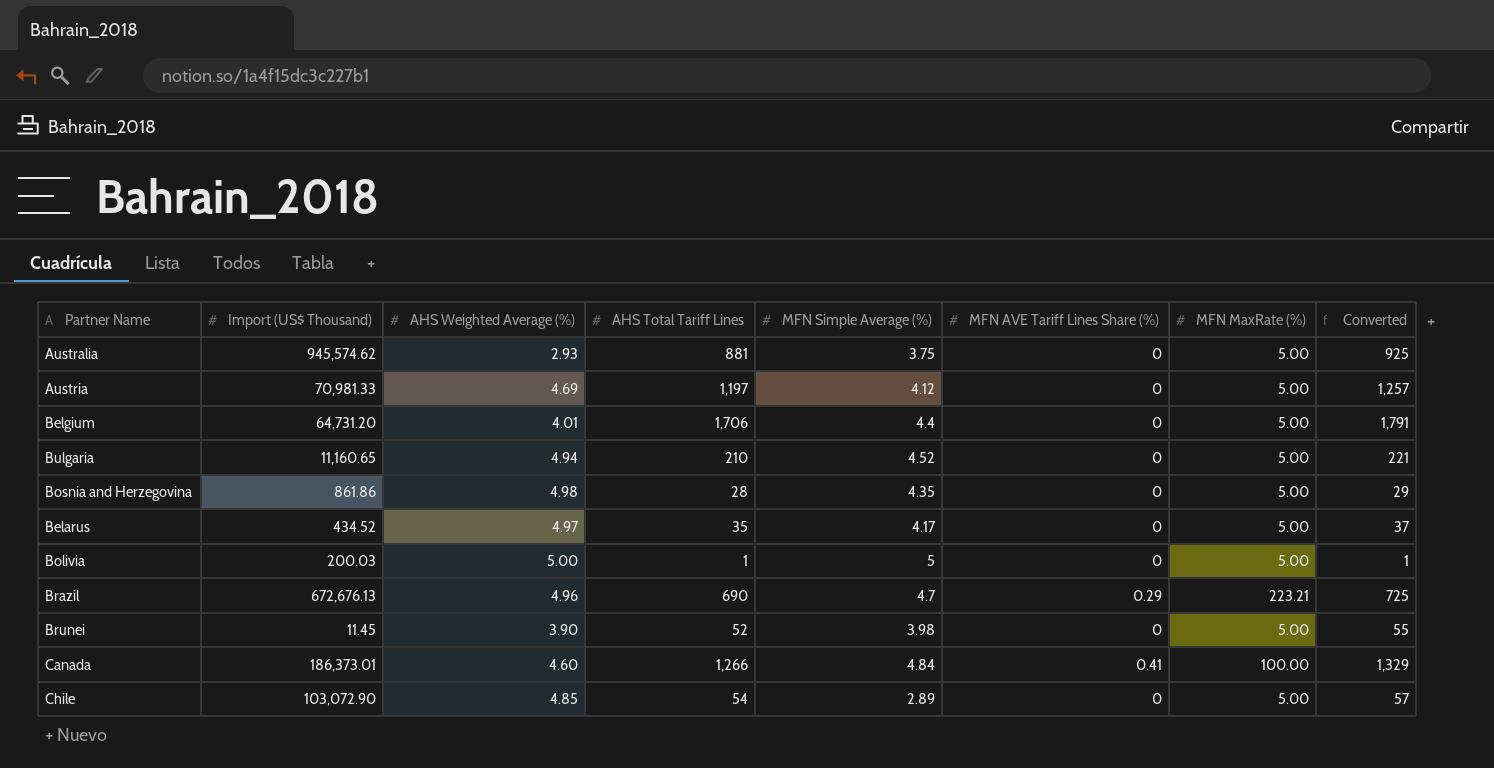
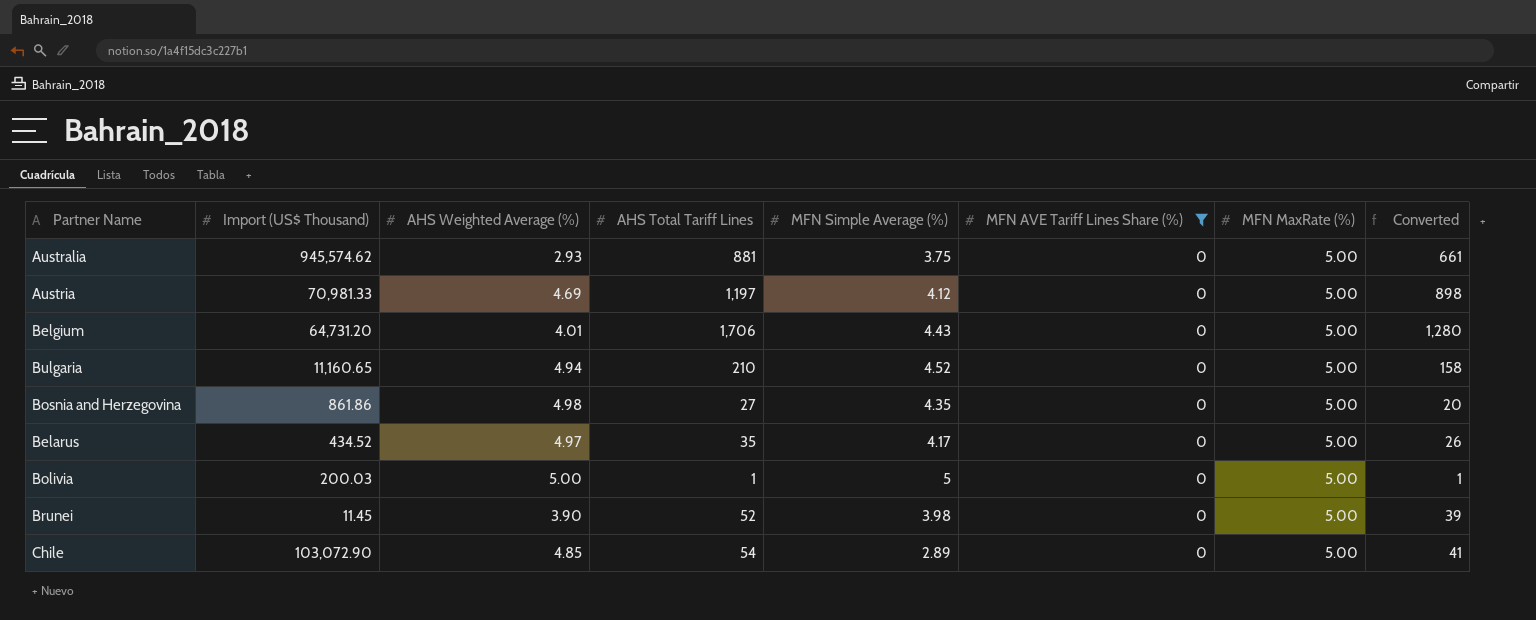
filter: none -> MFN AVE Tariff Lines Share (%) = 0
column Converted | formula: [AHS Total Tariff Lines] * 1.05 -> [AHS Total Tariff Lines] * 0.75
Belgium | MFN Simple Average (%): 4.4 -> 4.43
Bosnia and Herzegovina | AHS Total Tariff Lines: 28 -> 27

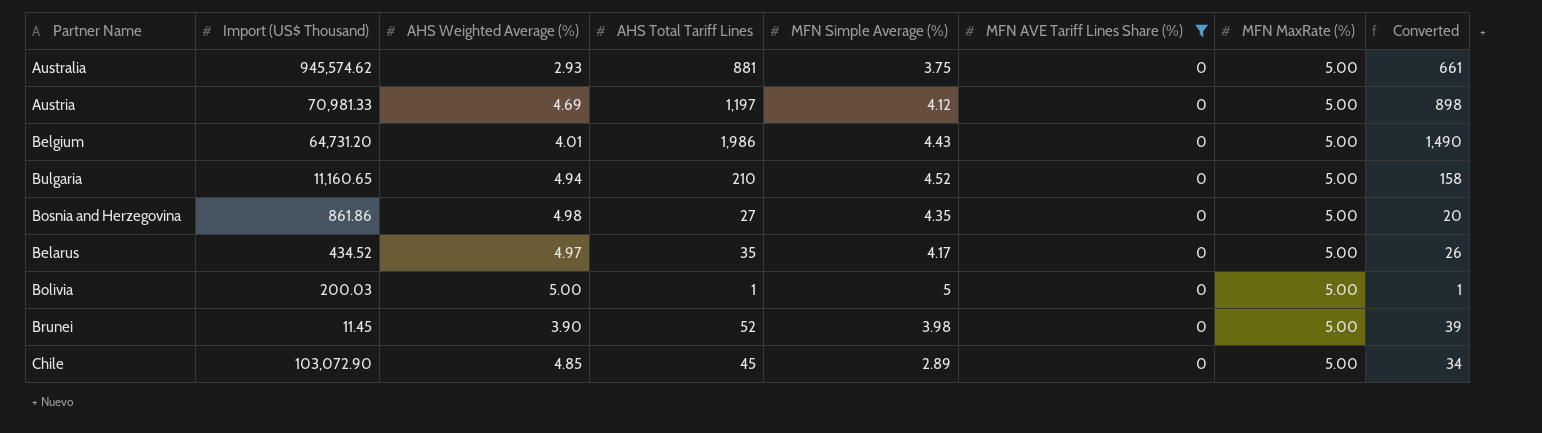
Belgium | AHS Total Tariff Lines: 1,706 -> 1,986
Belgium | Converted: 1,280 -> 1,490
Chile | AHS Total Tariff Lines: 54 -> 45
Chile | Converted: 41 -> 34

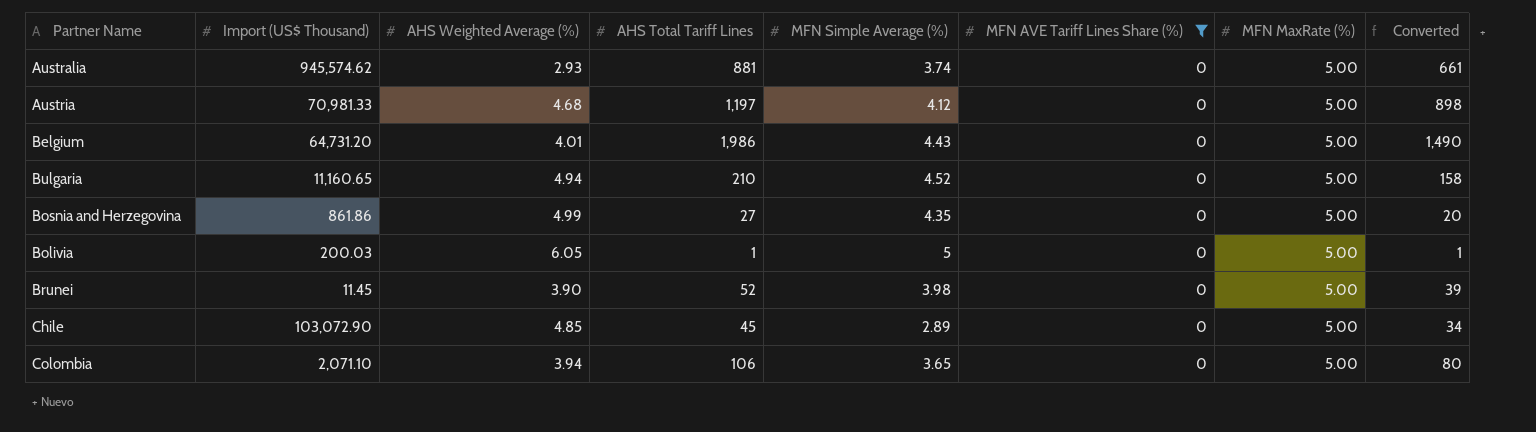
row Belarus: 434.52 | 4.97 | 35 | 4.17 | 0 | 5.00 | 26 -> none
Australia | MFN Simple Average (%): 3.75 -> 3.74
Austria | AHS Weighted Average (%): 4.69 -> 4.68
Bosnia and Herzegovina | AHS Weighted Average (%): 4.98 -> 4.99
Bolivia | AHS Weighted Average (%): 5.00 -> 6.05
row Colombia: none -> 2,071.10 | 3.94 | 106 | 3.65 | 0 | 5.00 | 80

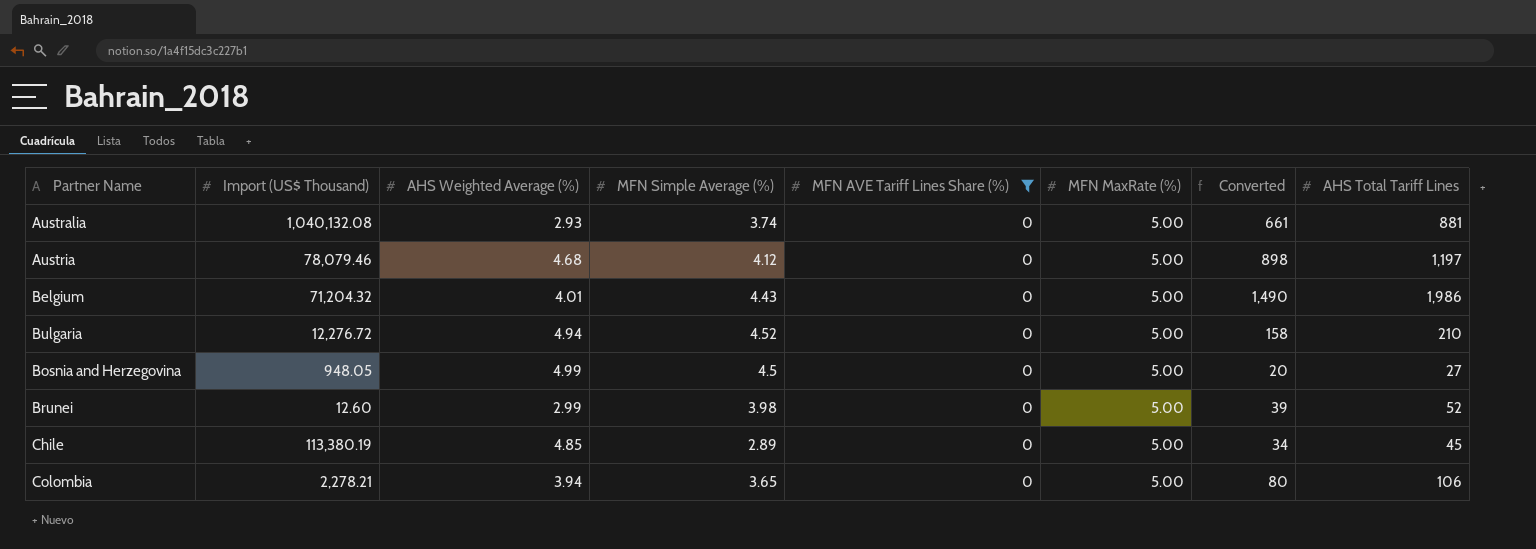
column AHS Total Tariff Lines | position: 4 -> 8
row Bolivia: 200.03 | 6.05 | 1 | 5 | 0 | 5.00 | 1 -> none
Australia | Import (US$ Thousand): 945,574.62 -> 1,040,132.08
Austria | Import (US$ Thousand): 70,981.33 -> 78,079.46
Belgium | Import (US$ Thousand): 64,731.20 -> 71,204.32
Bulgaria | Import (US$ Thousand): 11,160.65 -> 12,276.72
Bosnia and Herzegovina | Import (US$ Thousand): 861.86 -> 948.05
Bosnia and Herzegovina | MFN Simple Average (%): 4.35 -> 4.5
Brunei | Import (US$ Thousand): 11.45 -> 12.60
Brunei | AHS Weighted Average (%): 3.90 -> 2.99
Chile | Import (US$ Thousand): 103,072.90 -> 113,380.19
Colombia | Import (US$ Thousand): 2,071.10 -> 2,278.21

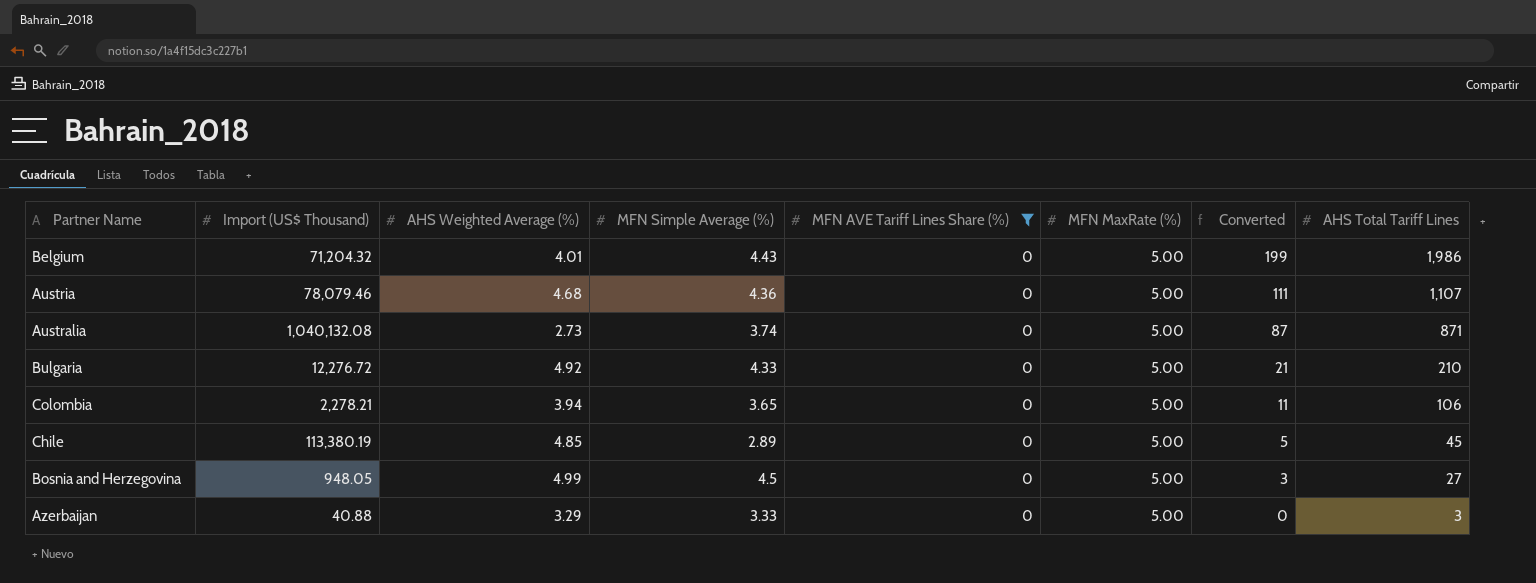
row order: none -> Converted descending
column Converted | formula: [AHS Total Tariff Lines] * 0.75 -> [AHS Total Tariff Lines] * 0.1
row Brunei: 12.60 | 2.99 | 3.98 | 0 | 5.00 | 39 | 52 -> none
Austria | MFN Simple Average (%): 4.12 -> 4.36
Austria | AHS Total Tariff Lines: 1,197 -> 1,107
Australia | AHS Weighted Average (%): 2.93 -> 2.73
Australia | AHS Total Tariff Lines: 881 -> 871
Bulgaria | AHS Weighted Average (%): 4.94 -> 4.92
Bulgaria | MFN Simple Average (%): 4.52 -> 4.33
row Azerbaijan: none -> 40.88 | 3.29 | 3.33 | 0 | 5.00 | 0 | 3

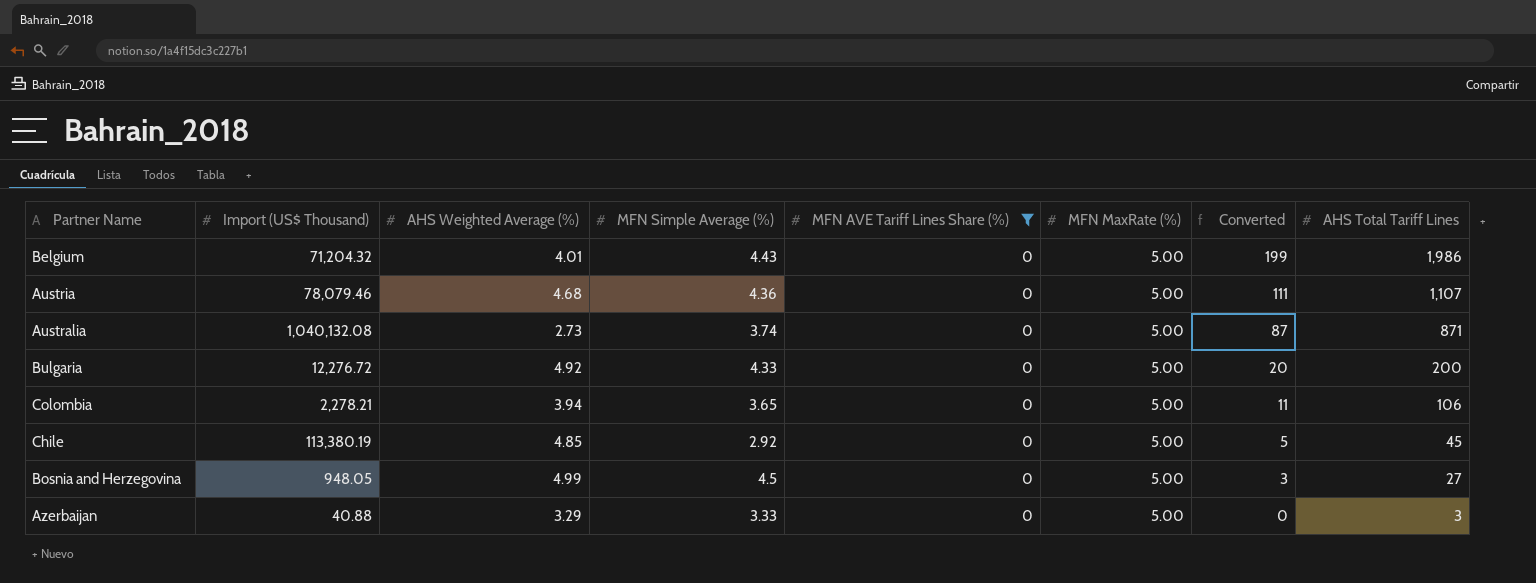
Bulgaria | Converted: 21 -> 20
Bulgaria | AHS Total Tariff Lines: 210 -> 200
Chile | MFN Simple Average (%): 2.89 -> 2.92

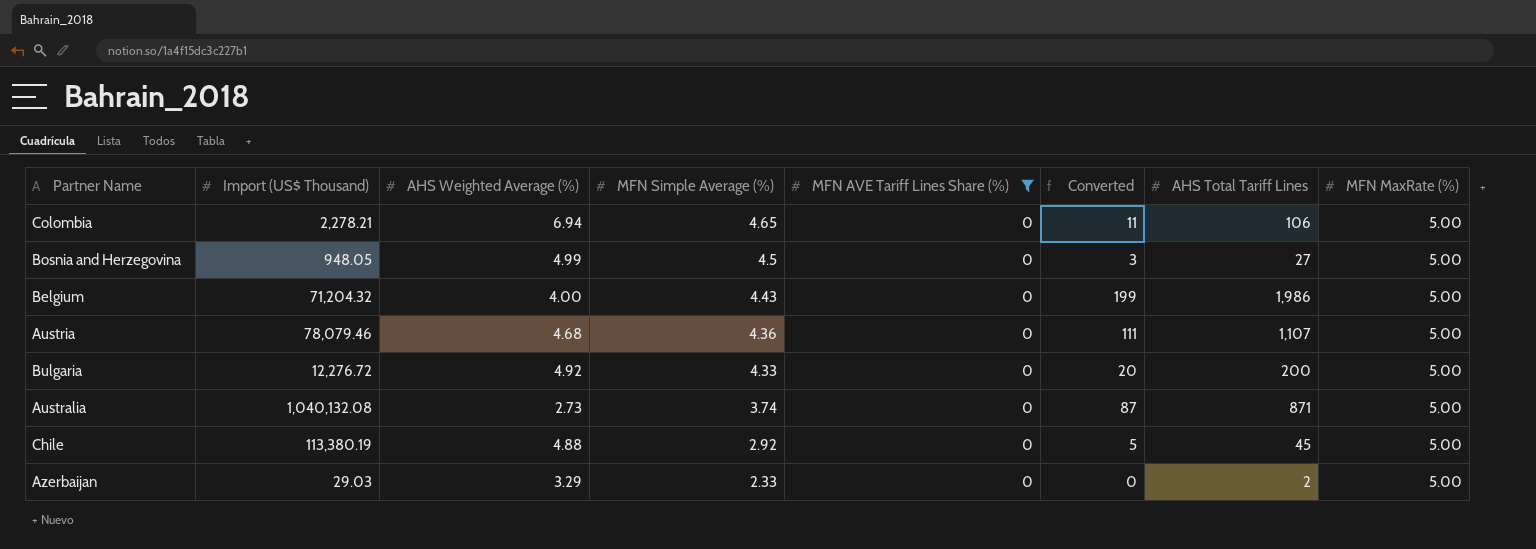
row order: Converted descending -> MFN Simple Average (%) descending
column MFN MaxRate (%) | position: 6 -> 8
Colombia | AHS Weighted Average (%): 3.94 -> 6.94
Colombia | MFN Simple Average (%): 3.65 -> 4.65
Belgium | AHS Weighted Average (%): 4.01 -> 4.00
Chile | AHS Weighted Average (%): 4.85 -> 4.88
Azerbaijan | Import (US$ Thousand): 40.88 -> 29.03
Azerbaijan | MFN Simple Average (%): 3.33 -> 2.33
Azerbaijan | AHS Total Tariff Lines: 3 -> 2

